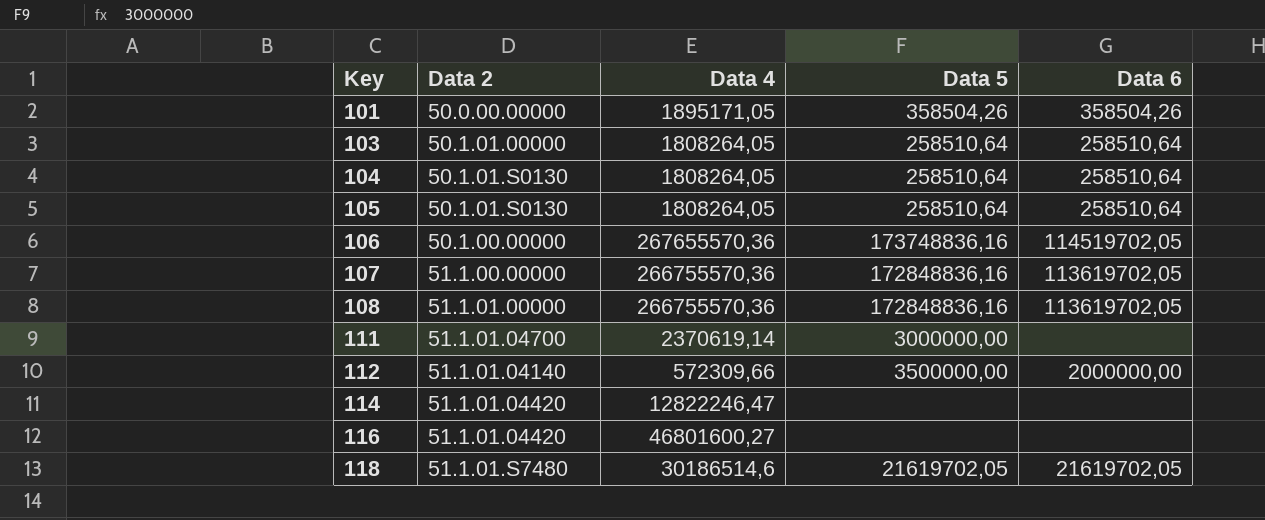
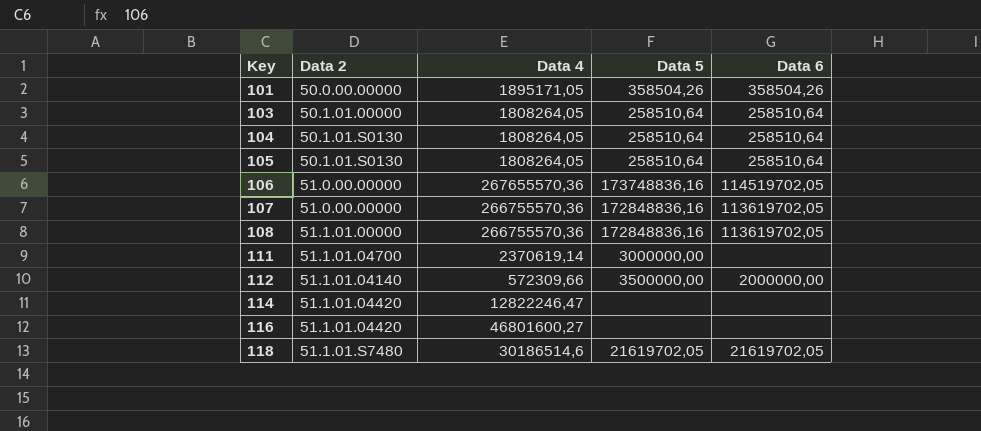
106 | Data 2: 50.1.00.00000 -> 51.0.00.00000
107 | Data 2: 51.1.00.00000 -> 51.0.00.00000

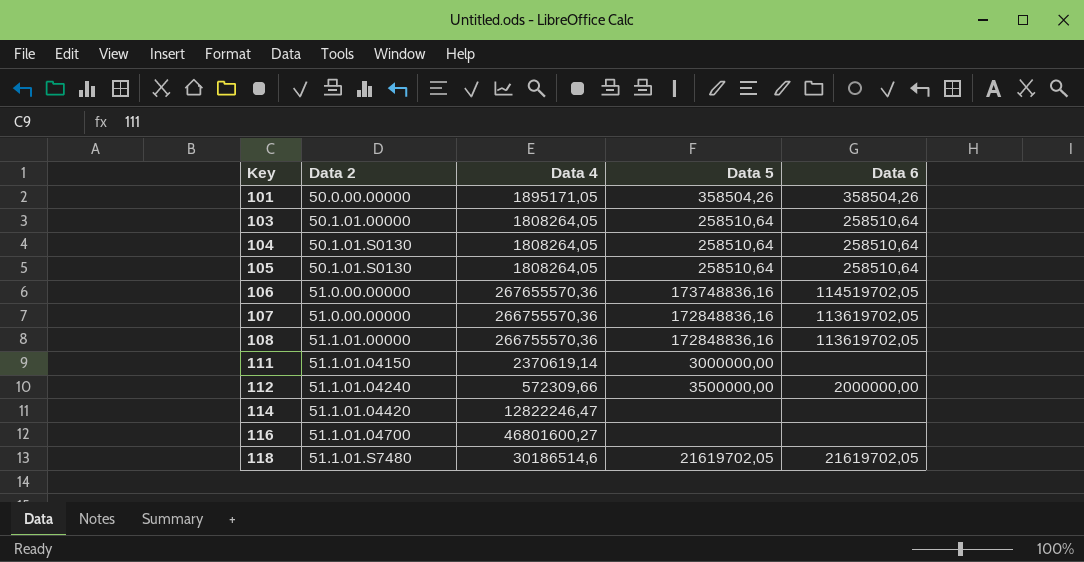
111 | Data 2: 51.1.01.04700 -> 51.1.01.04150
112 | Data 2: 51.1.01.04140 -> 51.1.01.04240
116 | Data 2: 51.1.01.04420 -> 51.1.01.04700

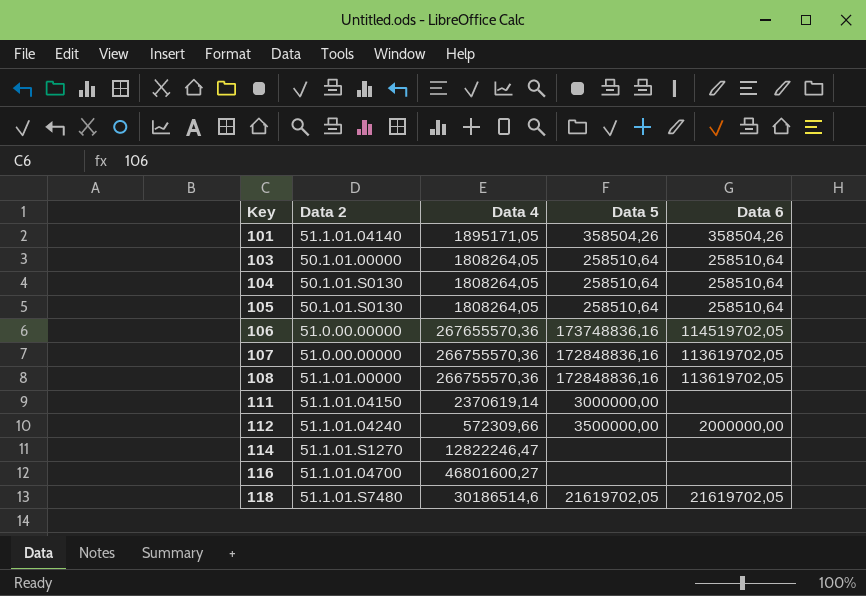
101 | Data 2: 50.0.00.00000 -> 51.1.01.04140
114 | Data 2: 51.1.01.04420 -> 51.1.01.S1270

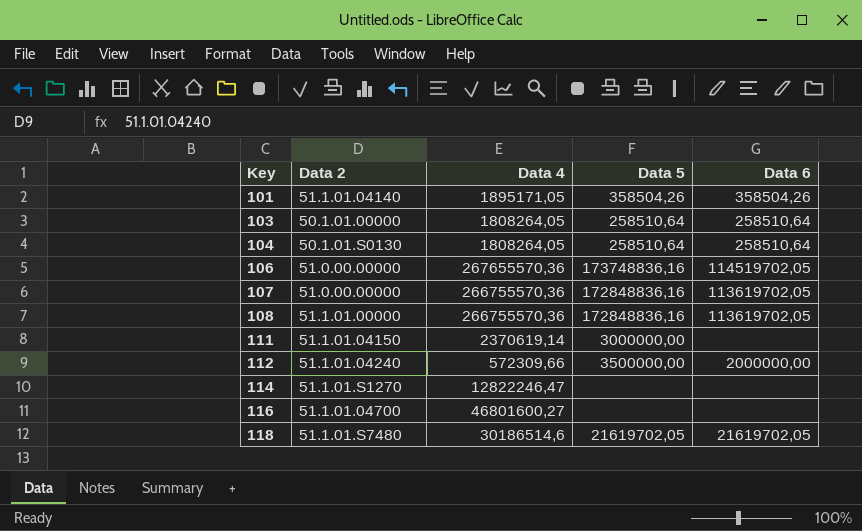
row 105: 50.1.01.S0130 | 1808264,05 | 258510,64 | 258510,64 -> none

